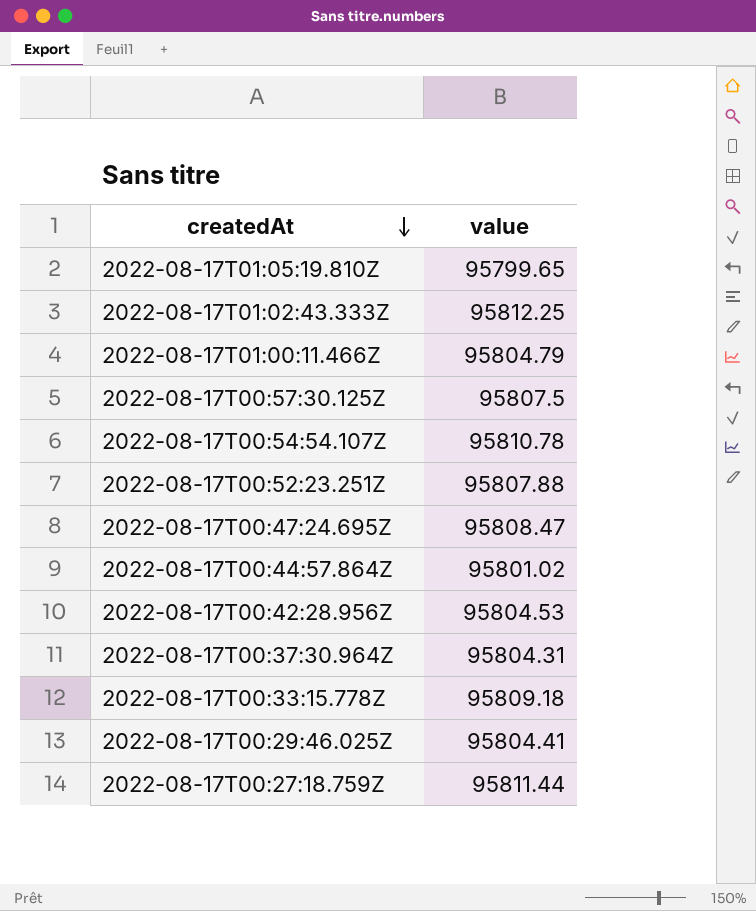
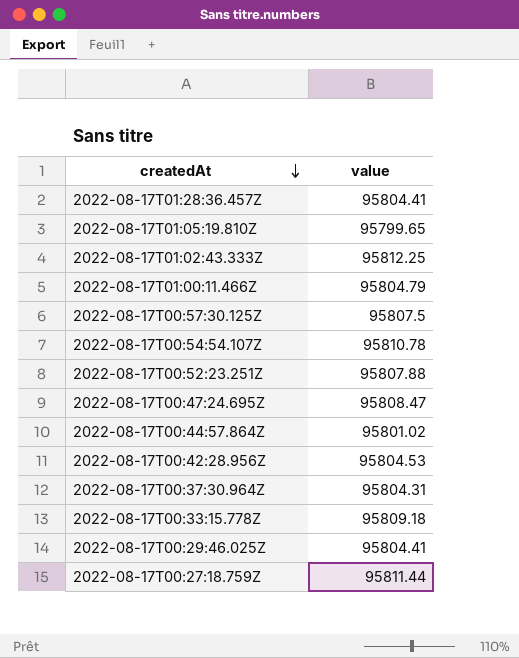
row 2022-08-17T01:28:36.457Z: none -> 95804.41

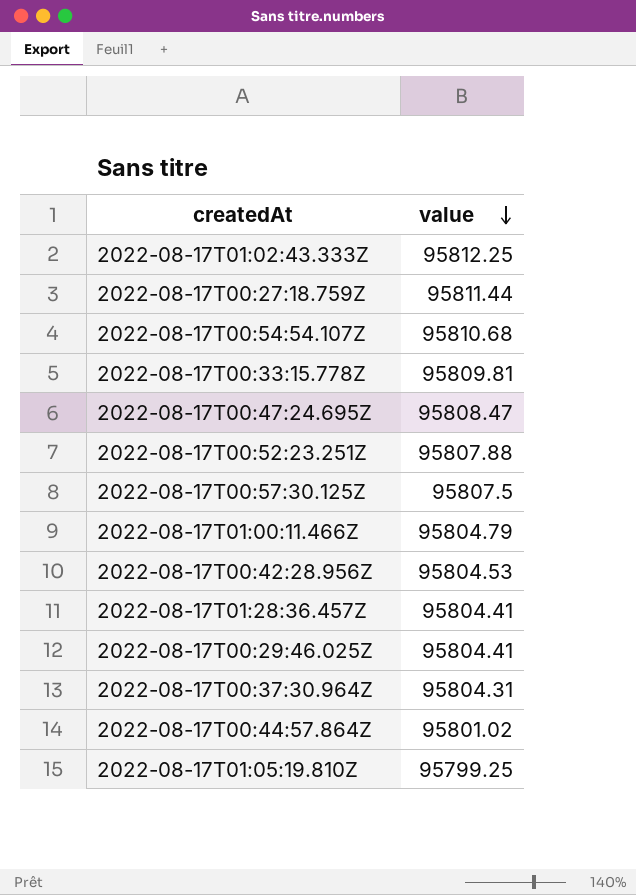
row order: createdAt descending -> value descending
2022-08-17T00:54:54.107Z | value: 95810.78 -> 95810.68
2022-08-17T00:33:15.778Z | value: 95809.18 -> 95809.81
2022-08-17T01:05:19.810Z | value: 95799.65 -> 95799.25

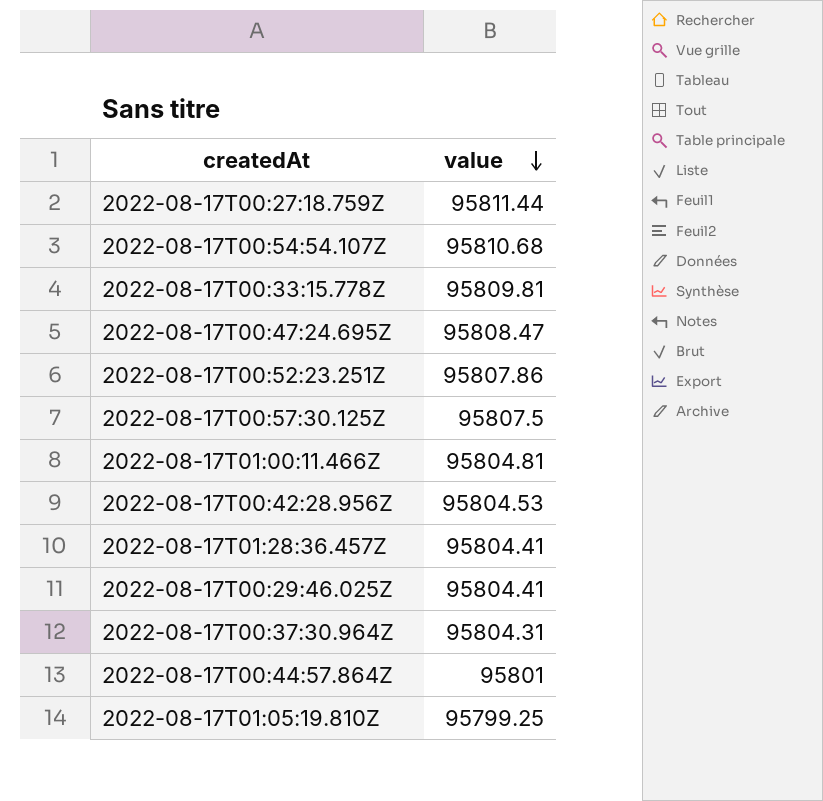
row 2022-08-17T01:02:43.333Z: 95812.25 -> none
2022-08-17T00:52:23.251Z | value: 95807.88 -> 95807.86
2022-08-17T01:00:11.466Z | value: 95804.79 -> 95804.81
2022-08-17T00:44:57.864Z | value: 95801.02 -> 95801

